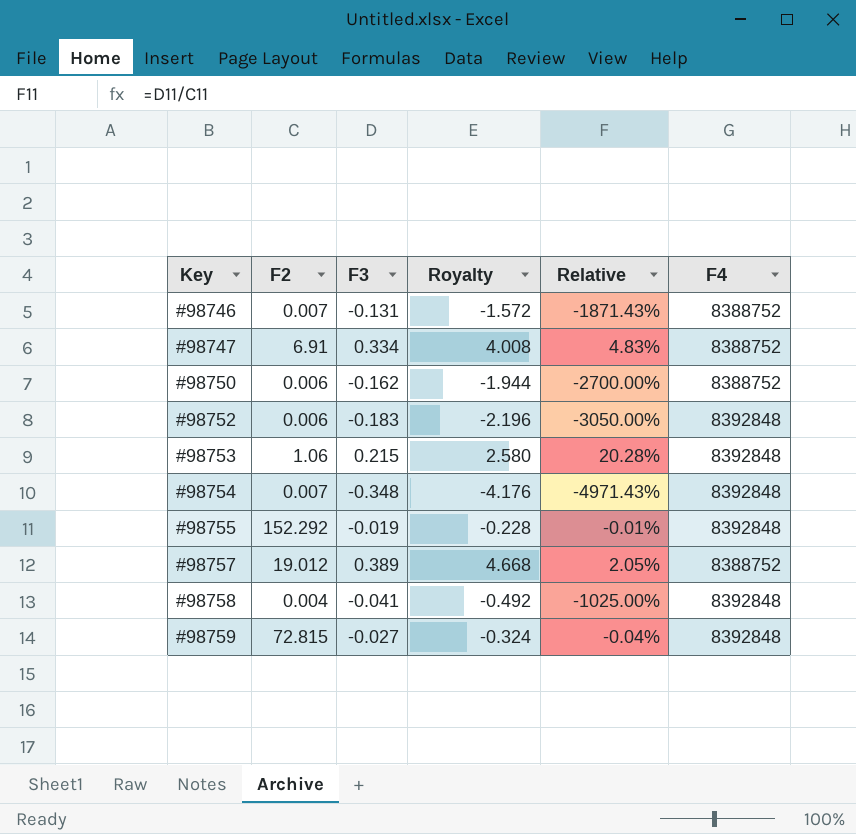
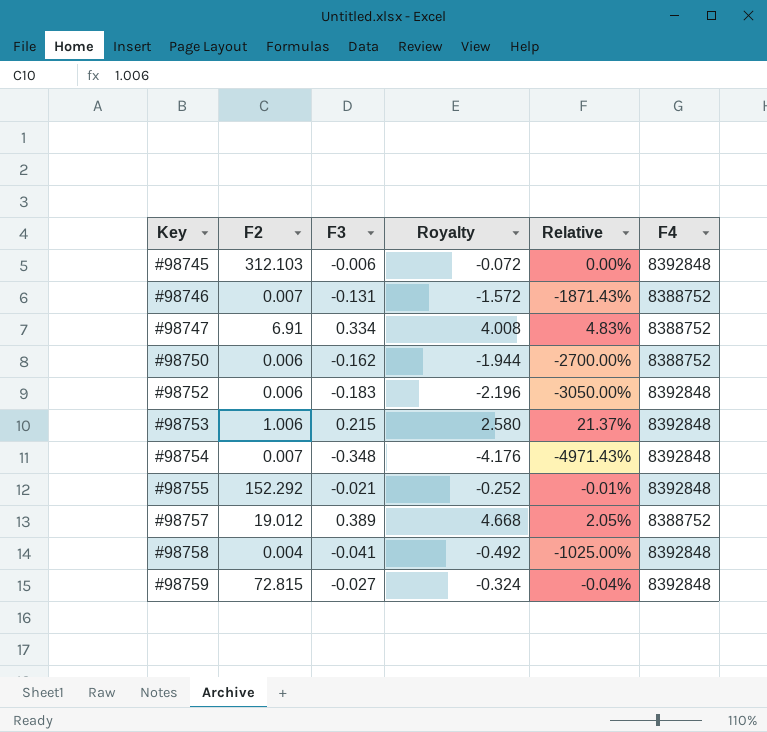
row #98745: none -> 312.103 | -0.006 | -0.072 | 0.00% | 8392848
#98753 | F2: 1.06 -> 1.006
#98753 | Relative: 20.28% -> 21.37%
#98755 | F3: -0.019 -> -0.021
#98755 | Royalty: -0.228 -> -0.252

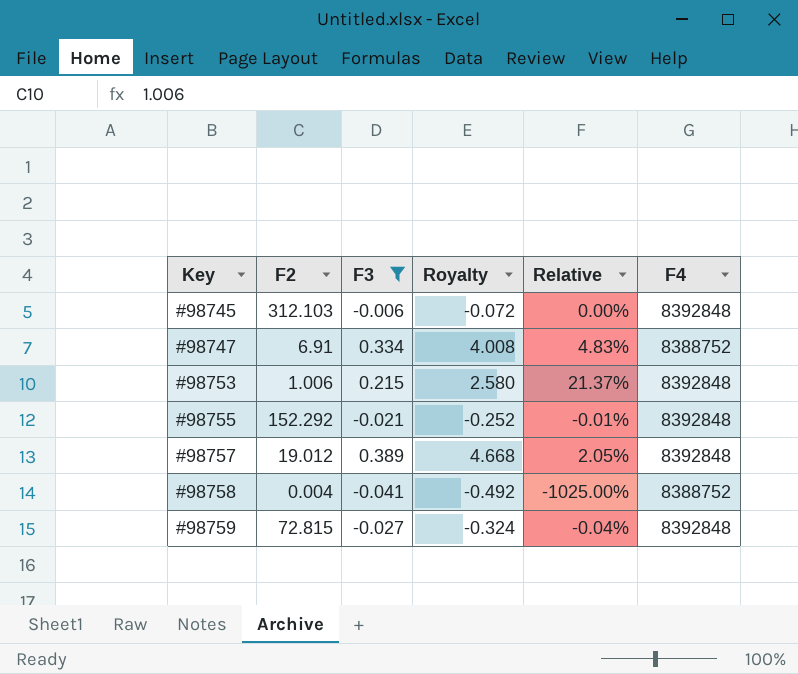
filter: none -> F3 >= -0.041
#98757 | F4: 8388752 -> 8392848
#98758 | F4: 8392848 -> 8388752

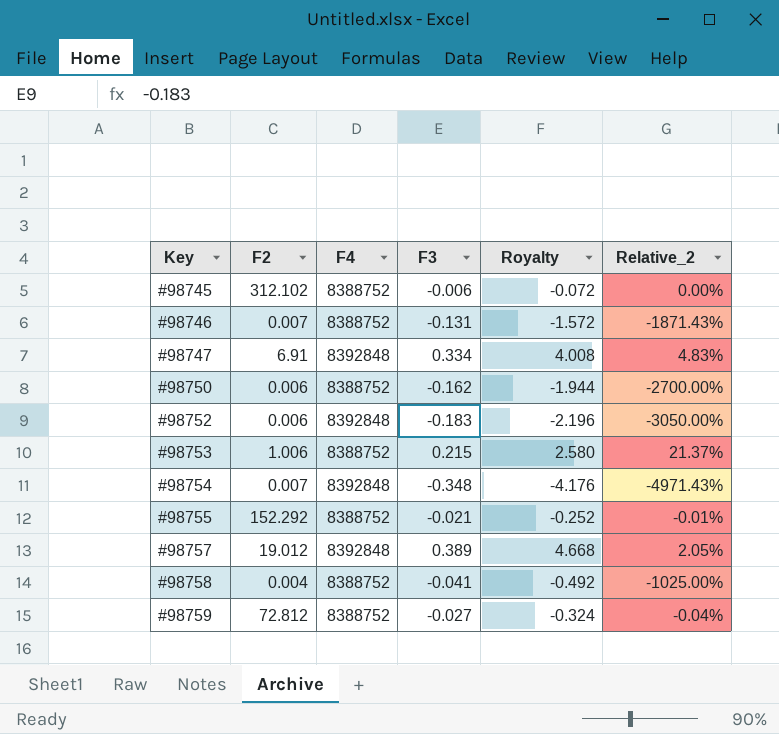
filter: F3 >= -0.041 -> none
column F4 | position: 6 -> 3
column name: Relative -> Relative_2
#98745 | F2: 312.103 -> 312.102
#98745 | F4: 8392848 -> 8388752
#98747 | F4: 8388752 -> 8392848
#98753 | F4: 8392848 -> 8388752
#98755 | F4: 8392848 -> 8388752
#98759 | F2: 72.815 -> 72.812
#98759 | F4: 8392848 -> 8388752

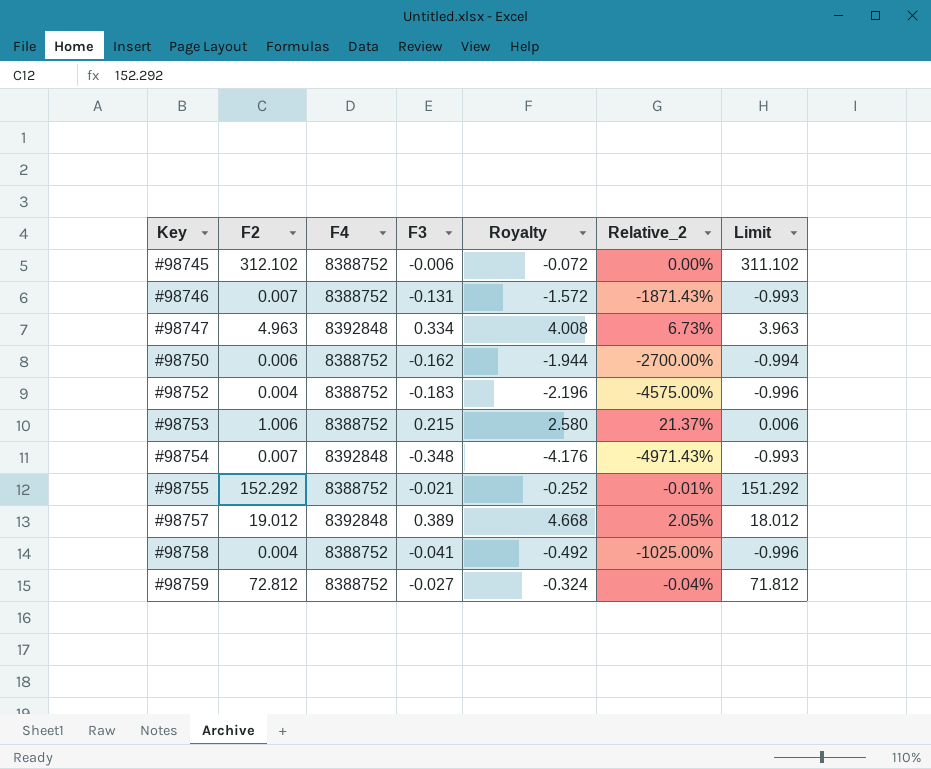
column Limit | formula: none -> [F2] - 1
#98747 | F2: 6.91 -> 4.963
#98747 | Relative_2: 4.83% -> 6.73%
#98752 | F2: 0.006 -> 0.004
#98752 | F4: 8392848 -> 8388752
#98752 | Relative_2: -3050.00% -> -4575.00%

